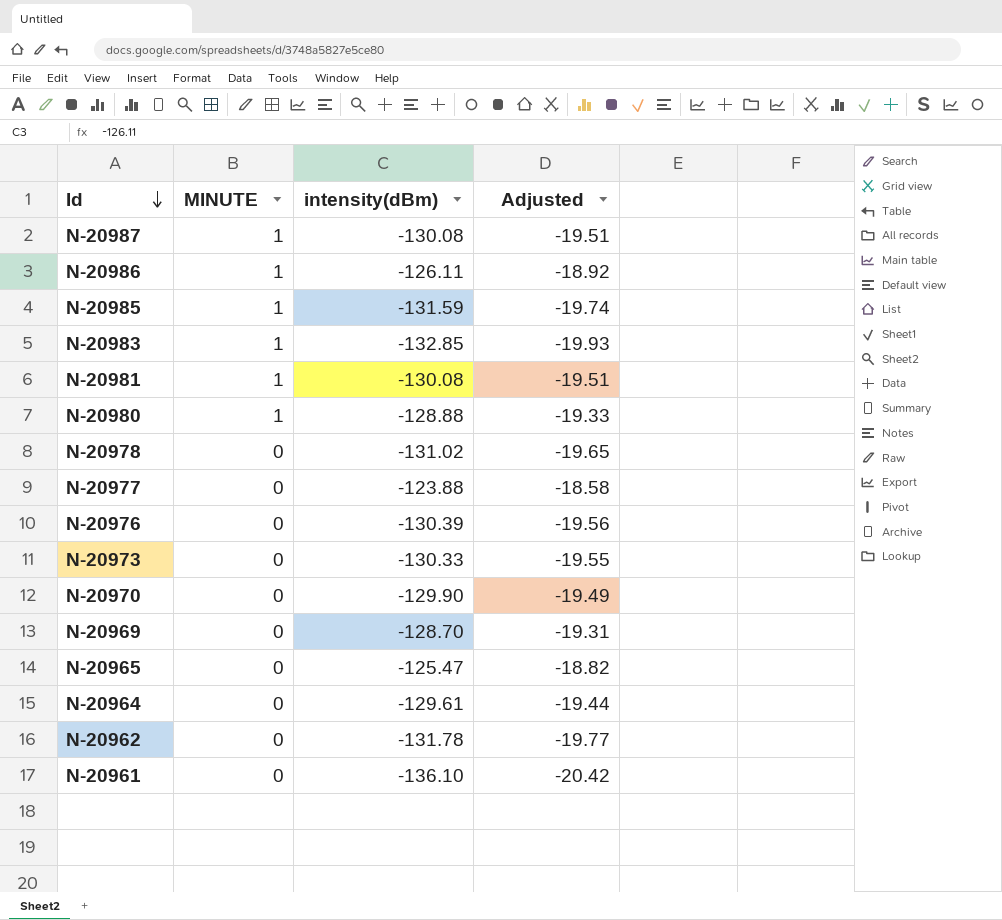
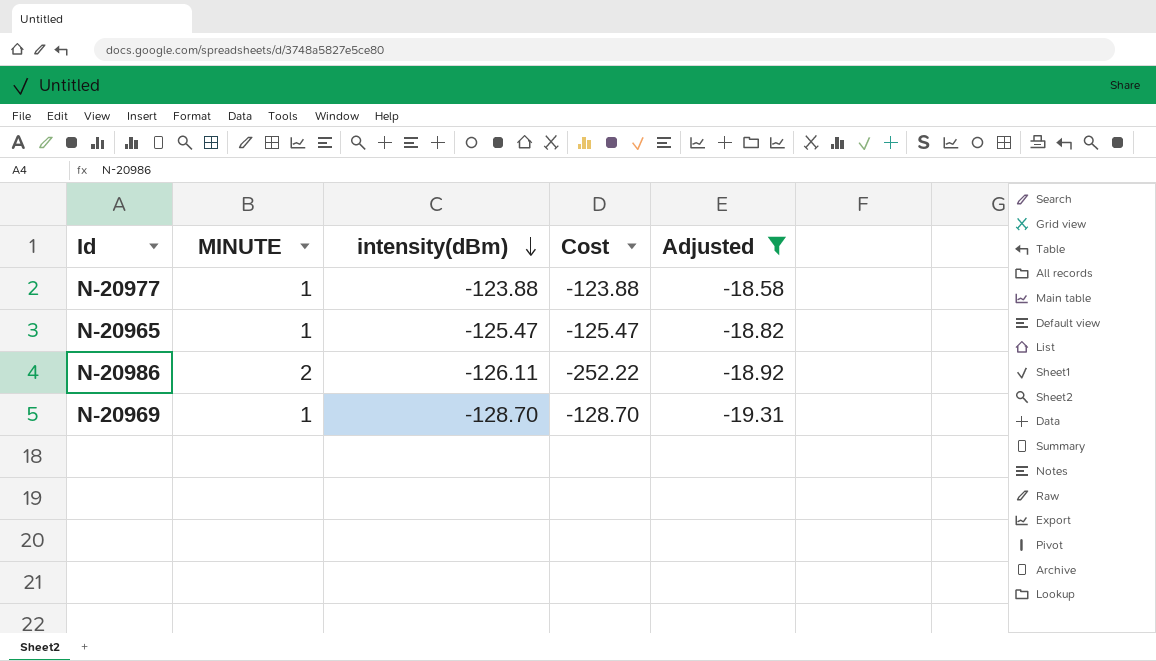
filter: none -> Adjusted >= -19.31
row order: Id descending -> intensity(dBm) descending
column Cost | formula: none -> [MINUTE] * [intensity(dBm)]
N-20977 | MINUTE: 0 -> 1
N-20965 | MINUTE: 0 -> 1
N-20986 | MINUTE: 1 -> 2
N-20969 | MINUTE: 0 -> 1

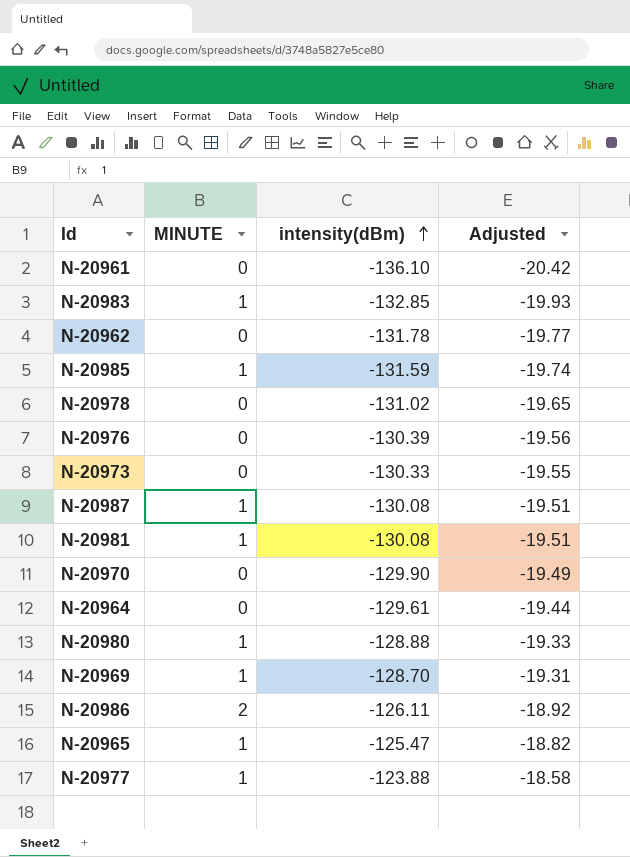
filter: Adjusted >= -19.31 -> none
row order: intensity(dBm) descending -> intensity(dBm) ascending
column Cost | formula: [MINUTE] * [intensity(dBm)] -> none

